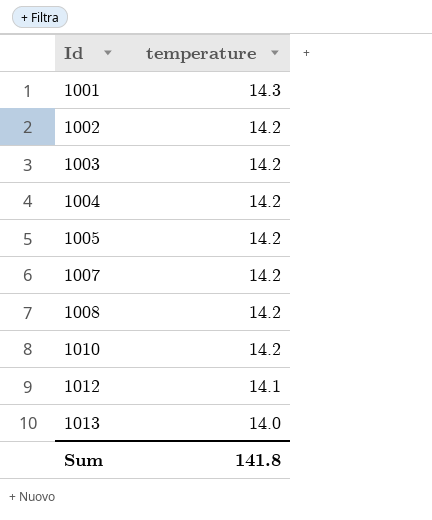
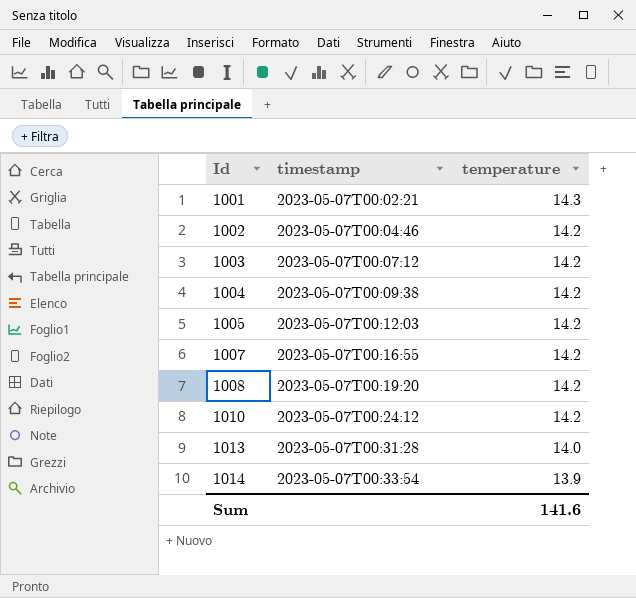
column timestamp | position: none -> 2
row 1012: 14.1 -> none
row 1014: none -> 2023-05-07T00:33:54 | 13.9
Sum | temperature: 141.8 -> 141.6

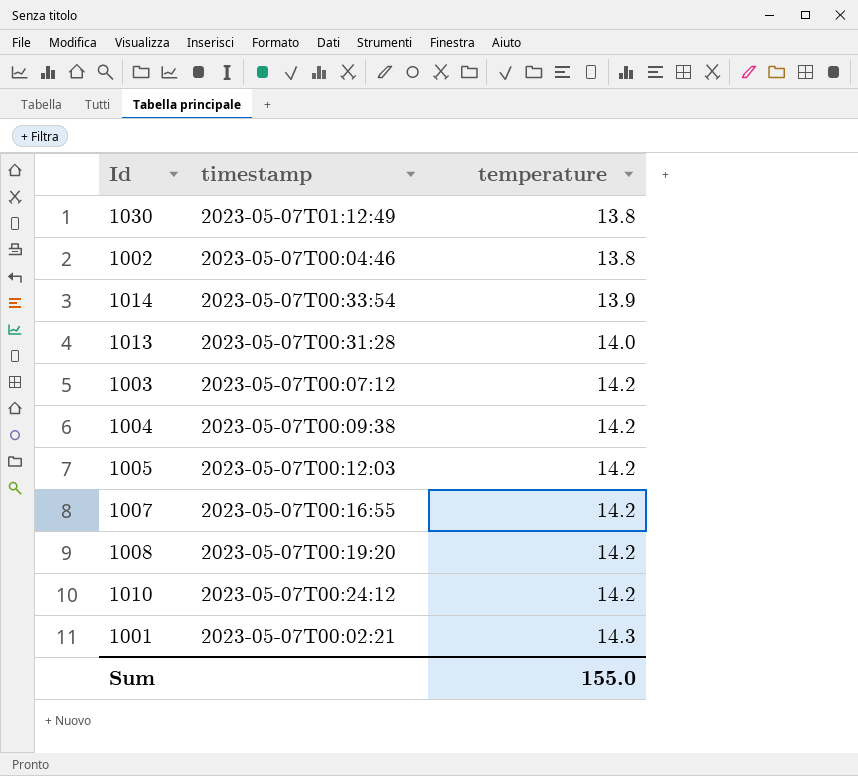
row order: Id ascending -> temperature ascending
row 1030: none -> 2023-05-07T01:12:49 | 13.8
1002 | temperature: 14.2 -> 13.8
Sum | temperature: 141.6 -> 155.0

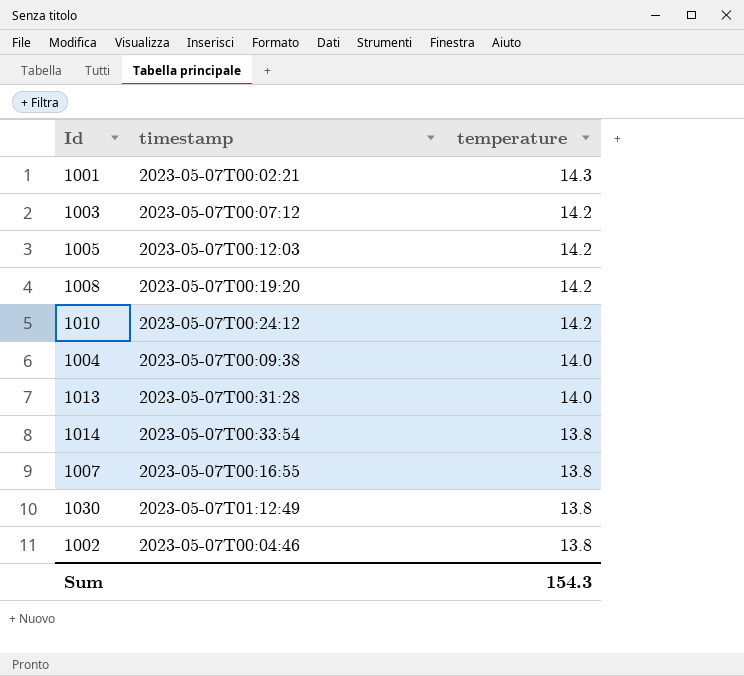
row order: temperature ascending -> temperature descending
1004 | temperature: 14.2 -> 14.0
1014 | temperature: 13.9 -> 13.8
1007 | temperature: 14.2 -> 13.8
Sum | temperature: 155.0 -> 154.3

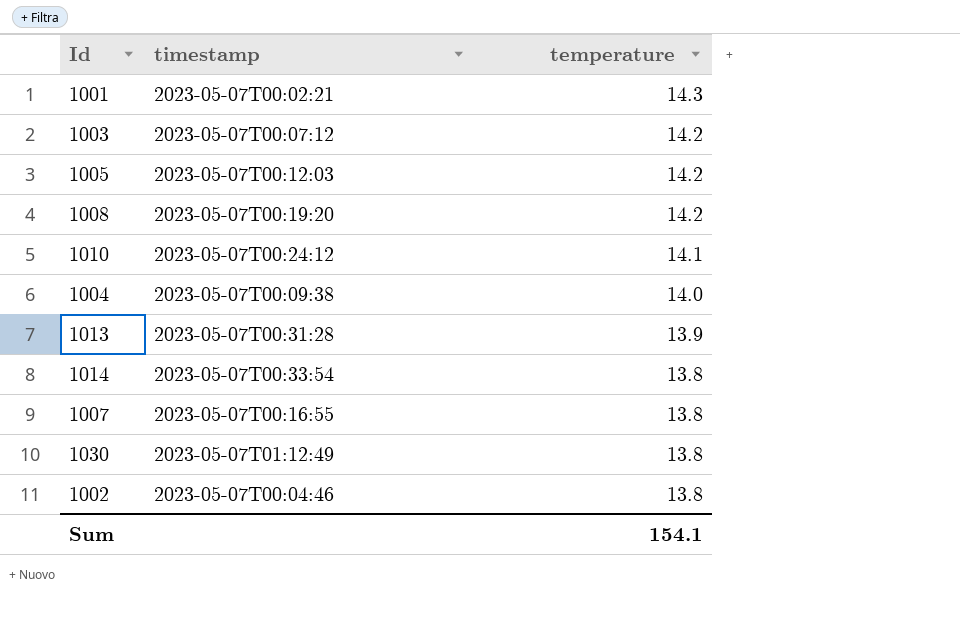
1010 | temperature: 14.2 -> 14.1
1013 | temperature: 14.0 -> 13.9
Sum | temperature: 154.3 -> 154.1

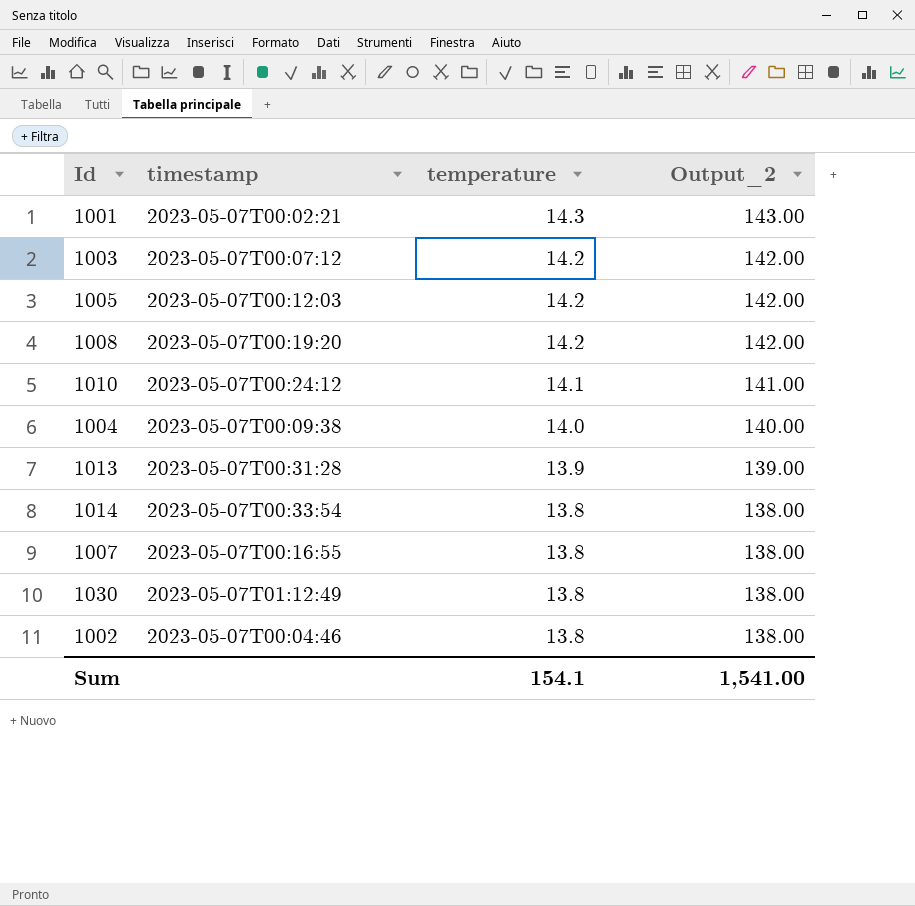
column Output_2 | formula: none -> [temperature] * 10

